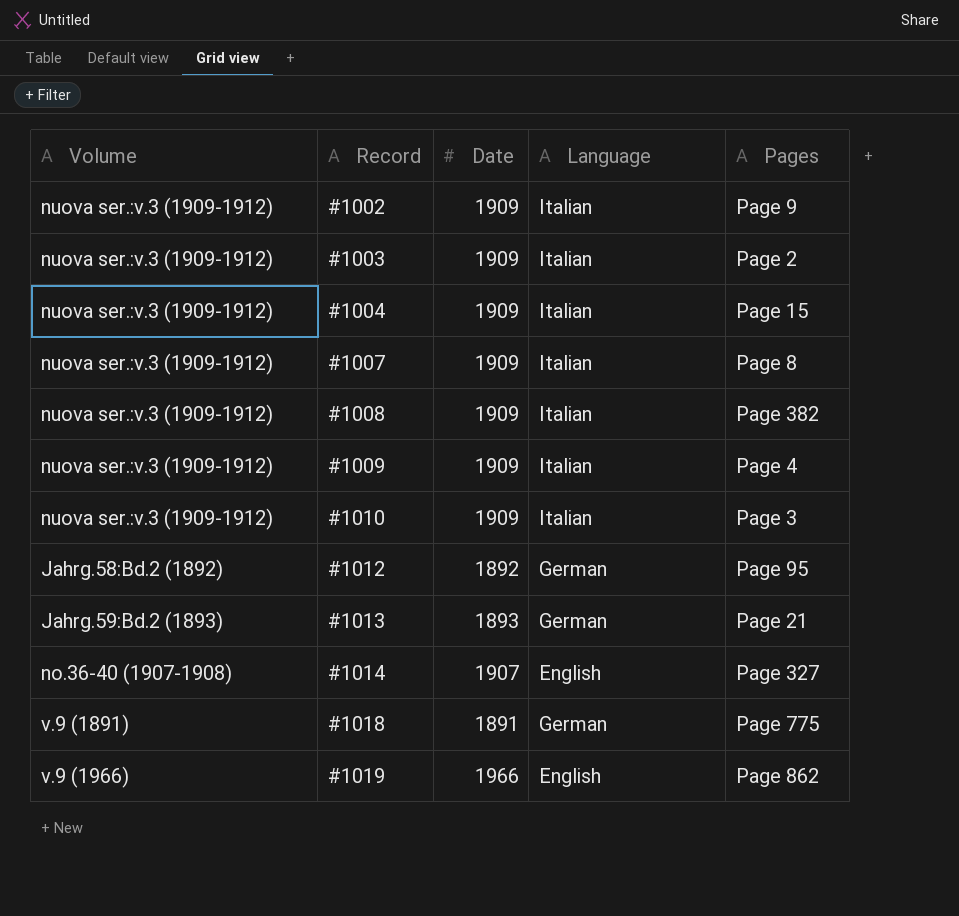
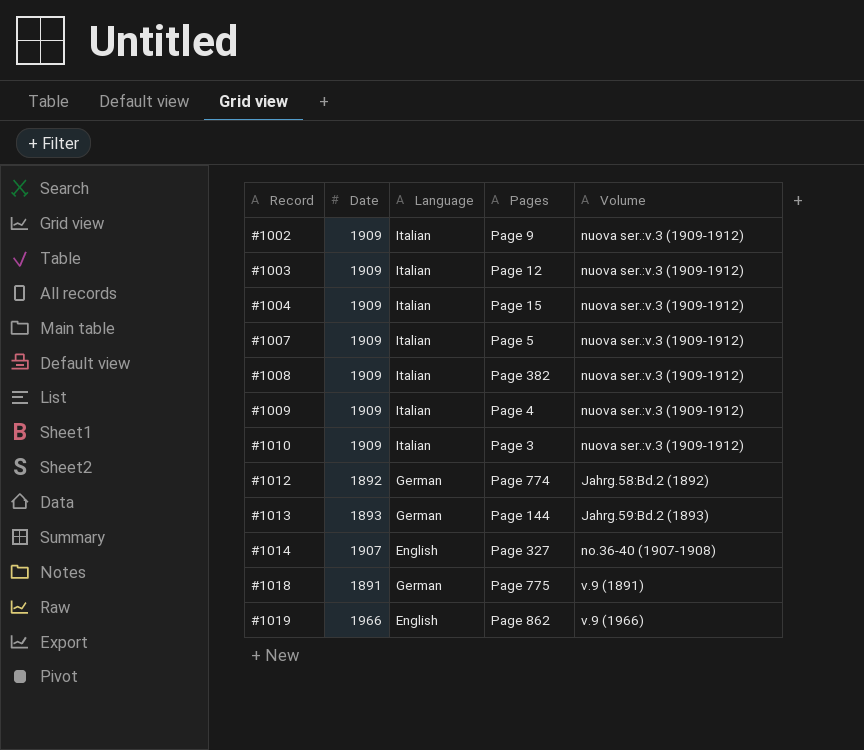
column Volume | position: 1 -> 5
#1003 | Pages: Page 2 -> Page 12
#1007 | Pages: Page 8 -> Page 5
#1012 | Pages: Page 95 -> Page 774
#1013 | Pages: Page 21 -> Page 144

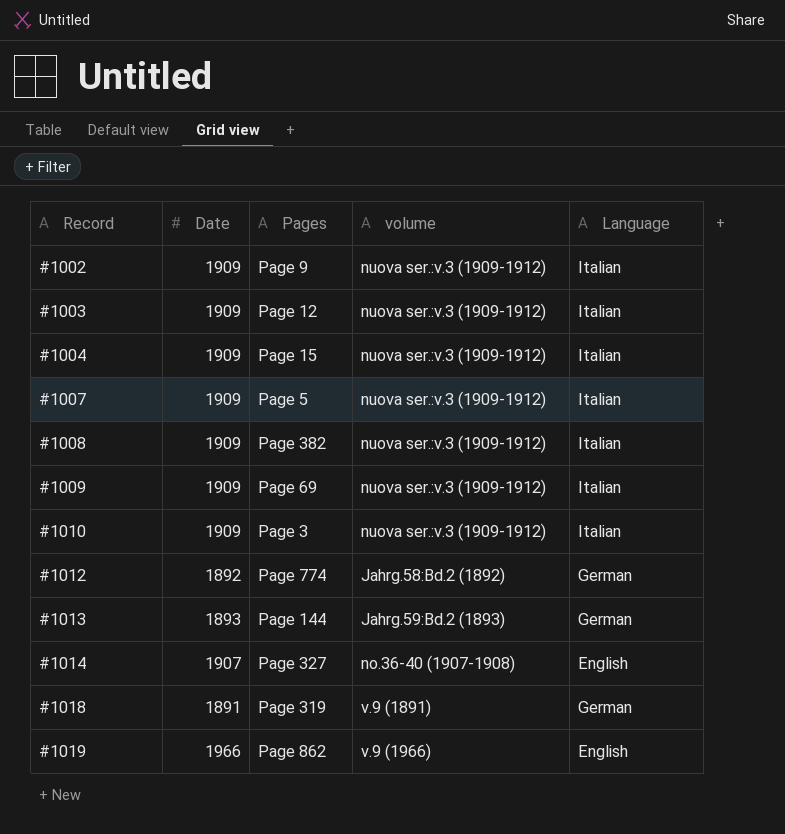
column name: Volume -> volume
column Language | position: 3 -> 5
#1009 | Pages: Page 4 -> Page 69
#1018 | Pages: Page 775 -> Page 319

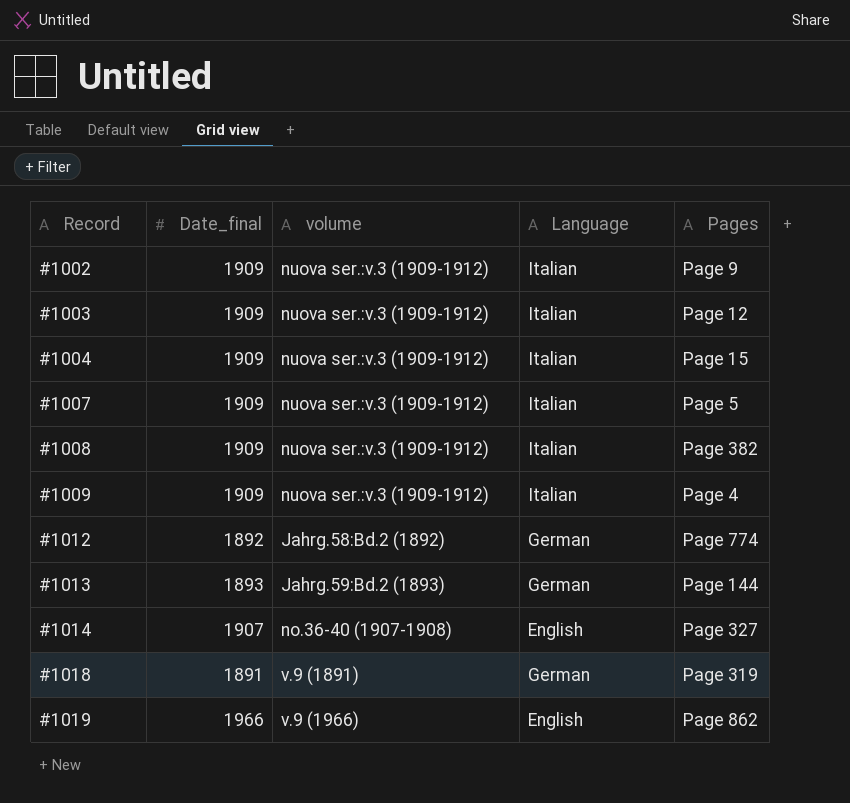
column name: Date -> Date_final
column Pages | position: 3 -> 5
row #1010: 1909 | Page 3 | nuova ser.:v.3 (1909-1912) | Italian -> none
#1009 | Pages: Page 69 -> Page 4

